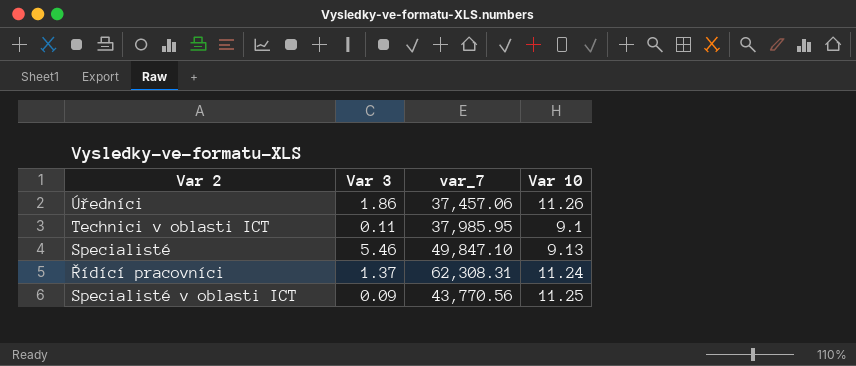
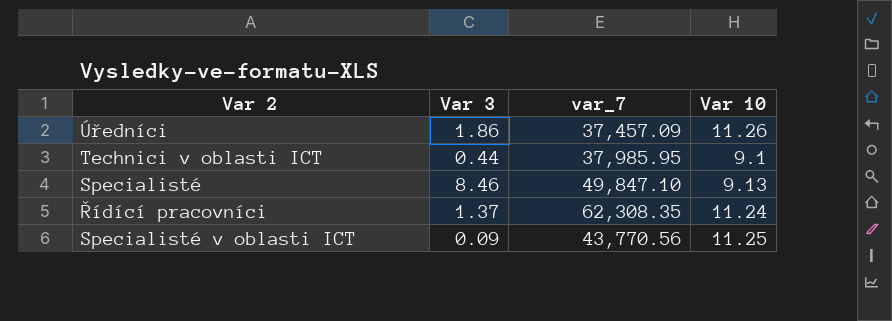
Úředníci | var_7: 37,457.06 -> 37,457.09
Technici v oblasti ICT | Var 3: 0.11 -> 0.44
Specialisté | Var 3: 5.46 -> 8.46
Řídící pracovníci | var_7: 62,308.31 -> 62,308.35

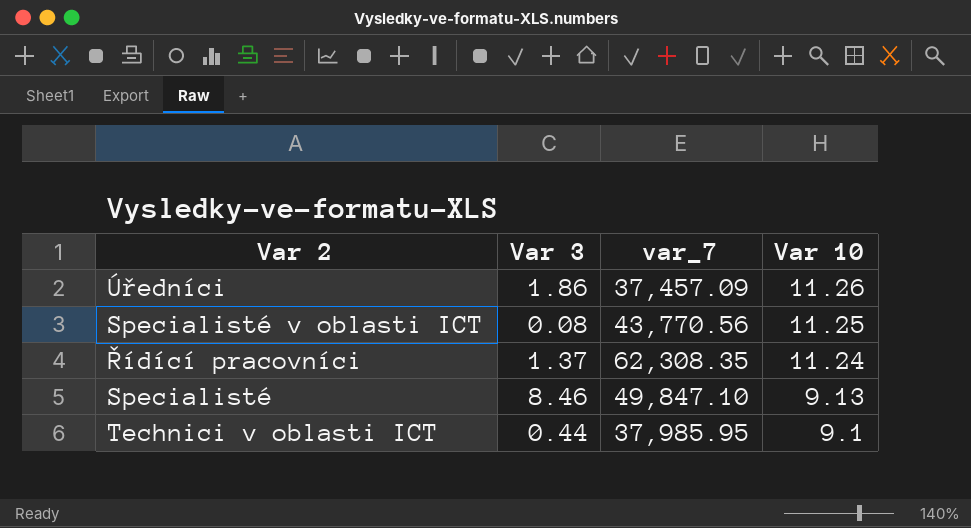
row order: none -> Var 10 descending
Specialisté v oblasti ICT | Var 3: 0.09 -> 0.08

